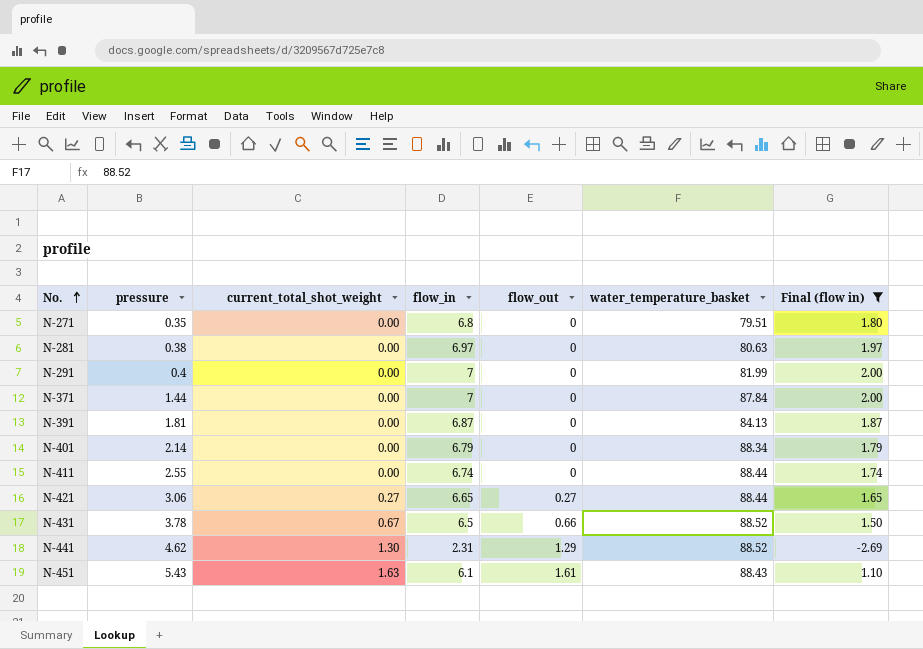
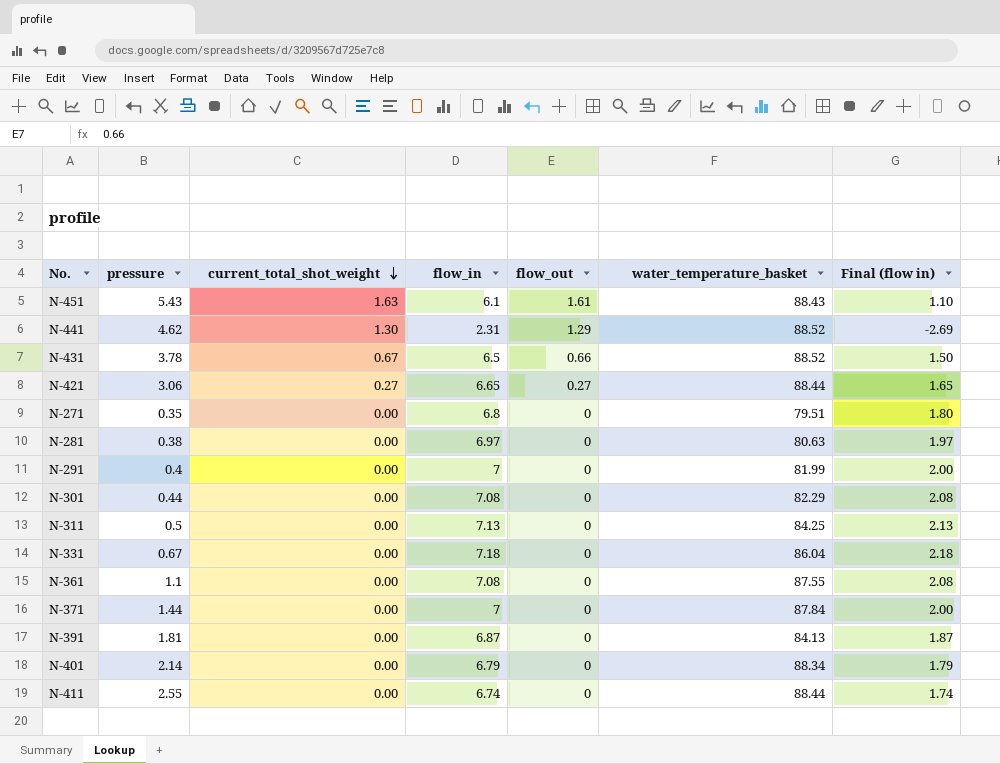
filter: Final (flow in) <= 2.00 -> none
row order: No. ascending -> current_total_shot_weight descending

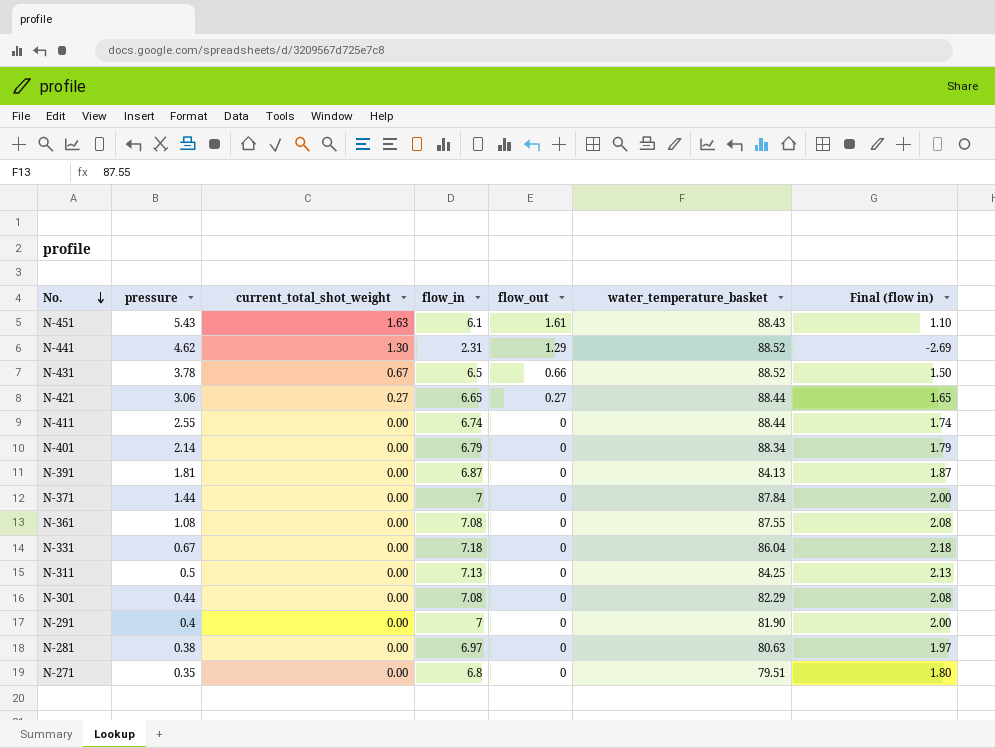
row order: current_total_shot_weight descending -> No. descending
N-361 | pressure: 1.1 -> 1.08
N-291 | water_temperature_basket: 81.99 -> 81.90

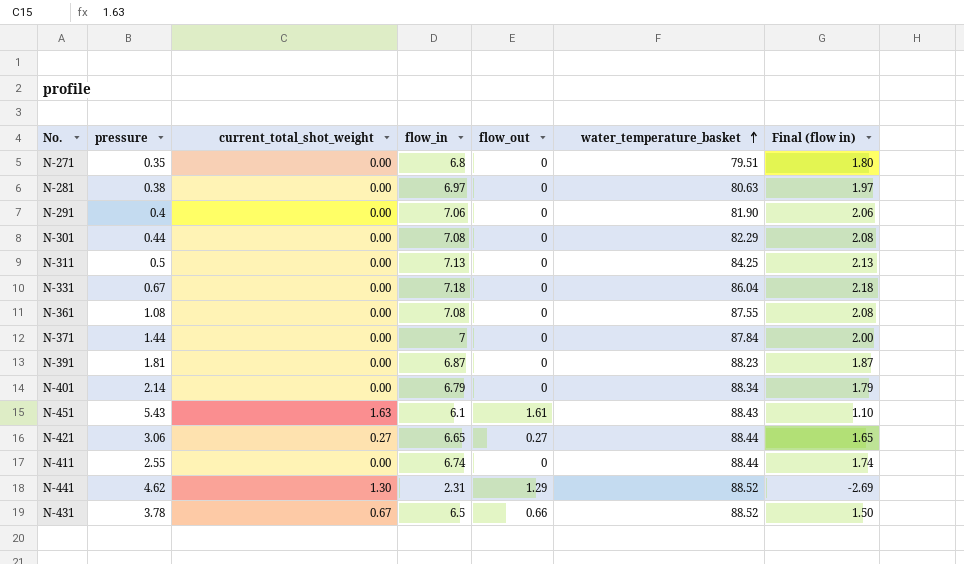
row order: No. descending -> water_temperature_basket ascending
N-291 | flow_in: 7 -> 7.06
N-291 | Final (flow in): 2.00 -> 2.06
N-391 | water_temperature_basket: 84.13 -> 88.23

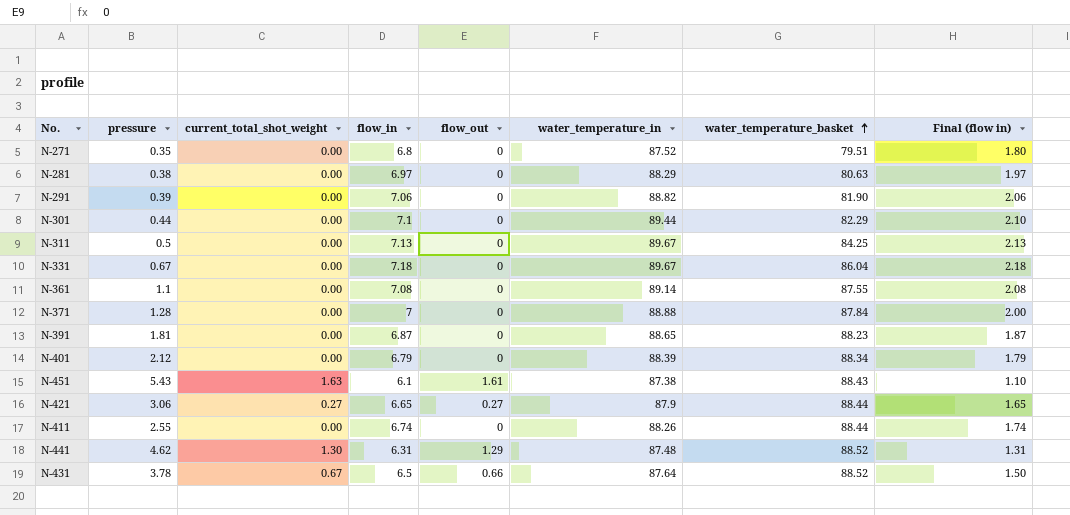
column water_temperature_in | position: none -> 6
N-291 | pressure: 0.4 -> 0.39
N-301 | flow_in: 7.08 -> 7.1
N-301 | Final (flow in): 2.08 -> 2.10
N-361 | pressure: 1.08 -> 1.1
N-371 | pressure: 1.44 -> 1.28
N-401 | pressure: 2.14 -> 2.12
N-441 | flow_in: 2.31 -> 6.31
N-441 | Final (flow in): -2.69 -> 1.31

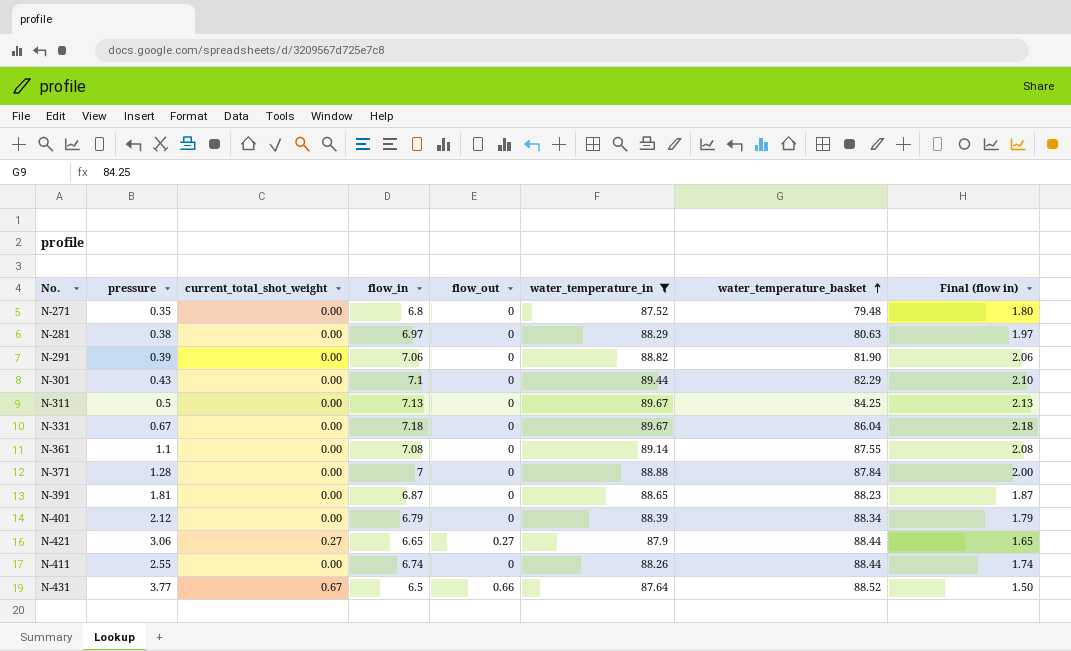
filter: none -> water_temperature_in >= 87.52
N-271 | water_temperature_basket: 79.51 -> 79.48
N-301 | pressure: 0.44 -> 0.43
N-431 | pressure: 3.78 -> 3.77

